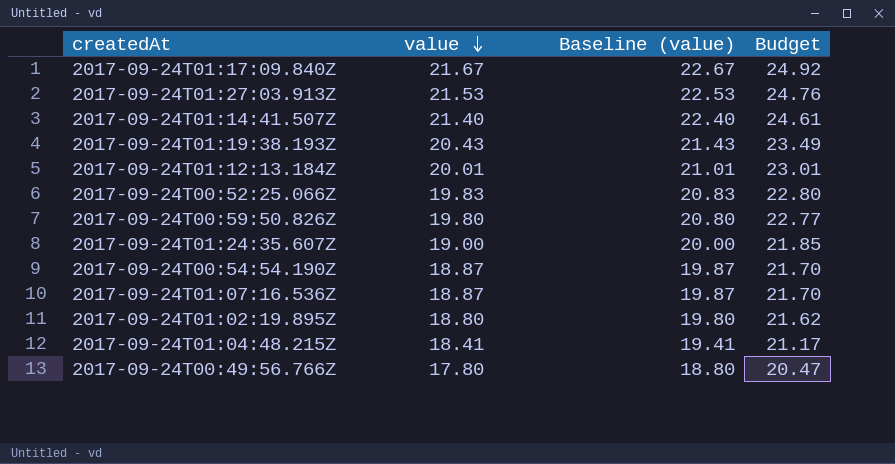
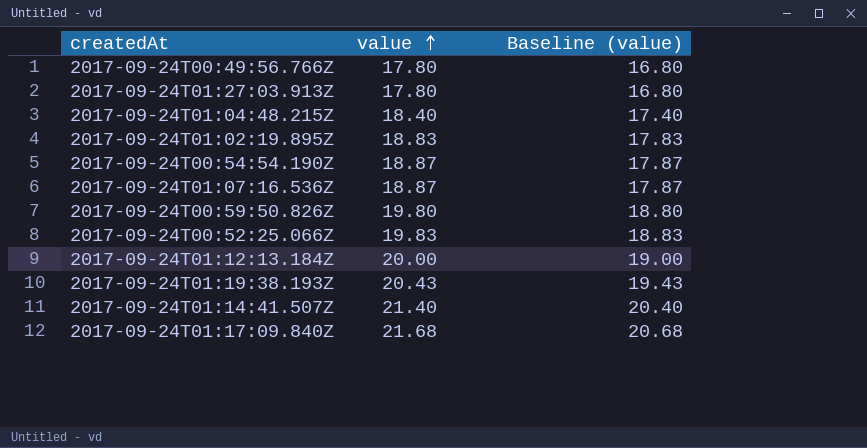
row order: value descending -> value ascending
column Budget | formula: [value] * 1.15 -> none
column Baseline (value) | formula: [value] + 1 -> [value] - 1
row 2017-09-24T01:24:35.607Z: 19.00 | 20.00 | 21.85 -> none
2017-09-24T01:27:03.913Z | value: 21.53 -> 17.80
2017-09-24T01:04:48.215Z | value: 18.41 -> 18.40
2017-09-24T01:02:19.895Z | value: 18.80 -> 18.83
2017-09-24T01:12:13.184Z | value: 20.01 -> 20.00
2017-09-24T01:17:09.840Z | value: 21.67 -> 21.68

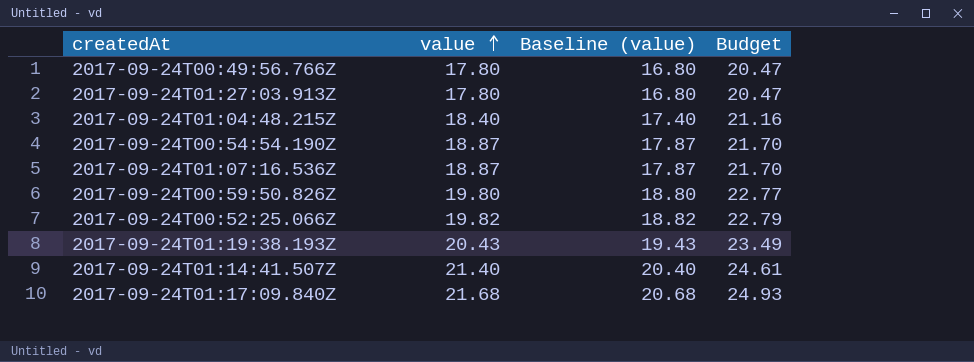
column Budget | formula: none -> [value] * 1.15
row 2017-09-24T01:02:19.895Z: 18.83 | 17.83 -> none
row 2017-09-24T01:12:13.184Z: 20.00 | 19.00 -> none
2017-09-24T00:52:25.066Z | value: 19.83 -> 19.82
2017-09-24T00:52:25.066Z | Baseline (value): 18.83 -> 18.82

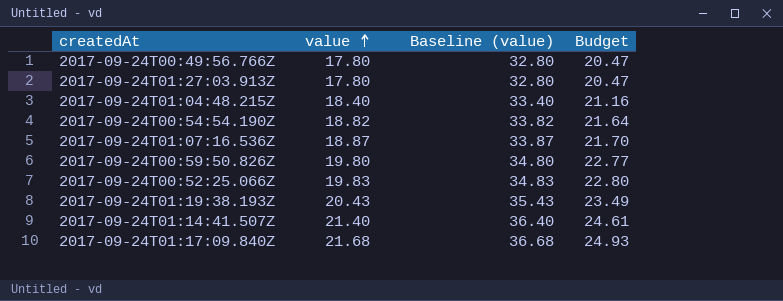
column Baseline (value) | formula: [value] - 1 -> [value] + 15
2017-09-24T00:54:54.190Z | value: 18.87 -> 18.82
2017-09-24T00:54:54.190Z | Budget: 21.70 -> 21.64
2017-09-24T00:52:25.066Z | value: 19.82 -> 19.83
2017-09-24T00:52:25.066Z | Budget: 22.79 -> 22.80

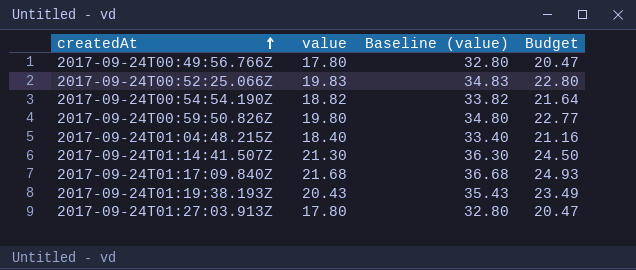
row order: value ascending -> createdAt ascending
row 2017-09-24T01:07:16.536Z: 18.87 | 33.87 | 21.70 -> none
2017-09-24T01:14:41.507Z | value: 21.40 -> 21.30
2017-09-24T01:14:41.507Z | Baseline (value): 36.40 -> 36.30
2017-09-24T01:14:41.507Z | Budget: 24.61 -> 24.50

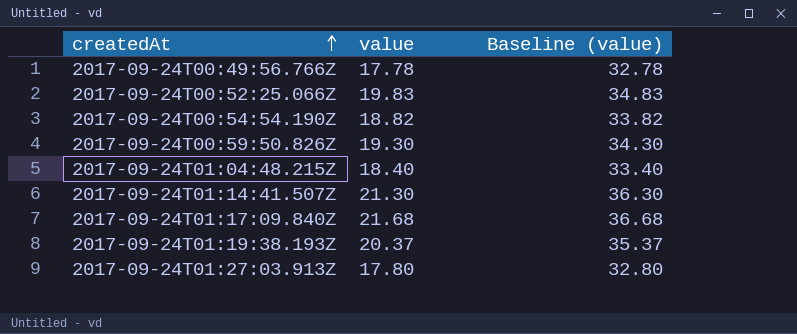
column Budget | formula: [value] * 1.15 -> none
2017-09-24T00:49:56.766Z | value: 17.80 -> 17.78
2017-09-24T00:49:56.766Z | Baseline (value): 32.80 -> 32.78
2017-09-24T00:59:50.826Z | value: 19.80 -> 19.30
2017-09-24T00:59:50.826Z | Baseline (value): 34.80 -> 34.30
2017-09-24T01:19:38.193Z | value: 20.43 -> 20.37
2017-09-24T01:19:38.193Z | Baseline (value): 35.43 -> 35.37

